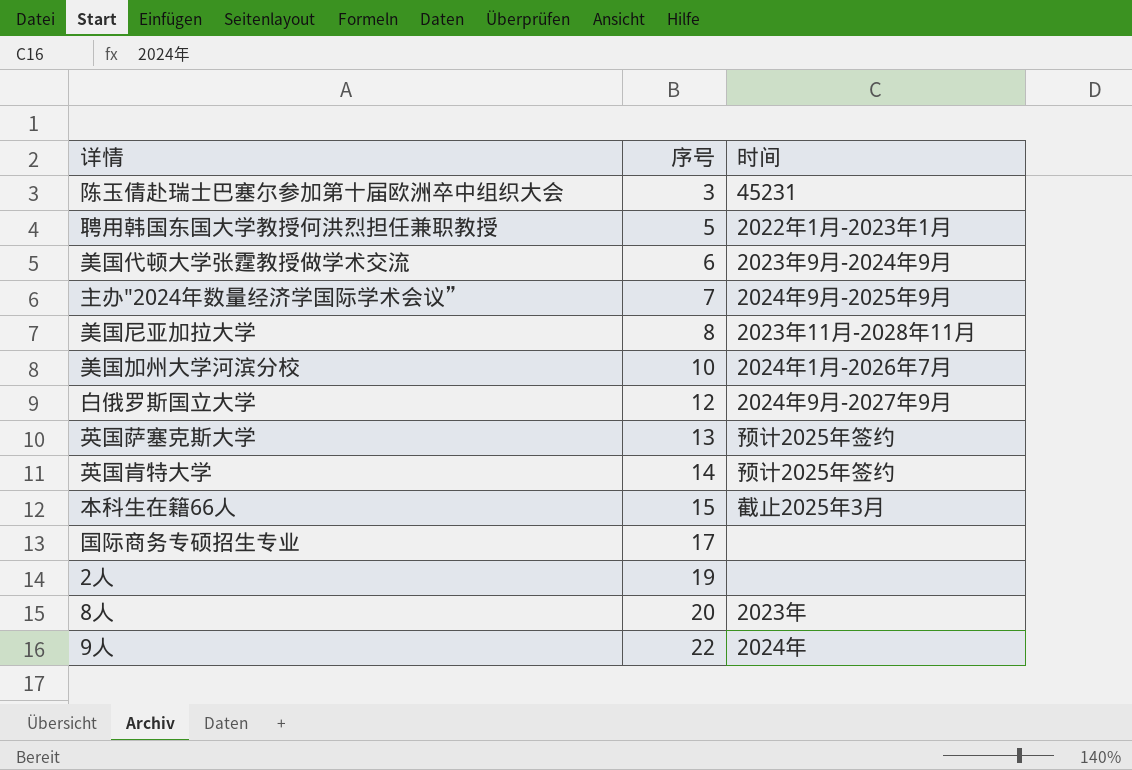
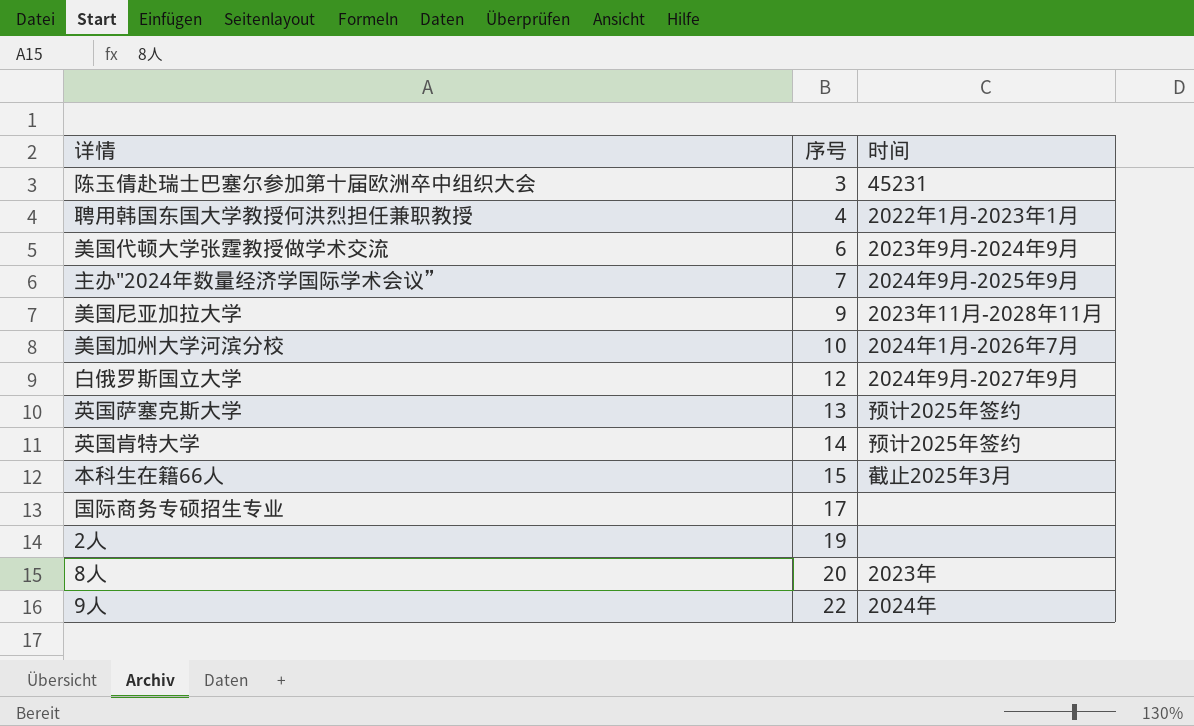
聘用韩国东国大学教授何洪烈担任兼职教授 | 序号: 5 -> 4
美国尼亚加拉大学 | 序号: 8 -> 9

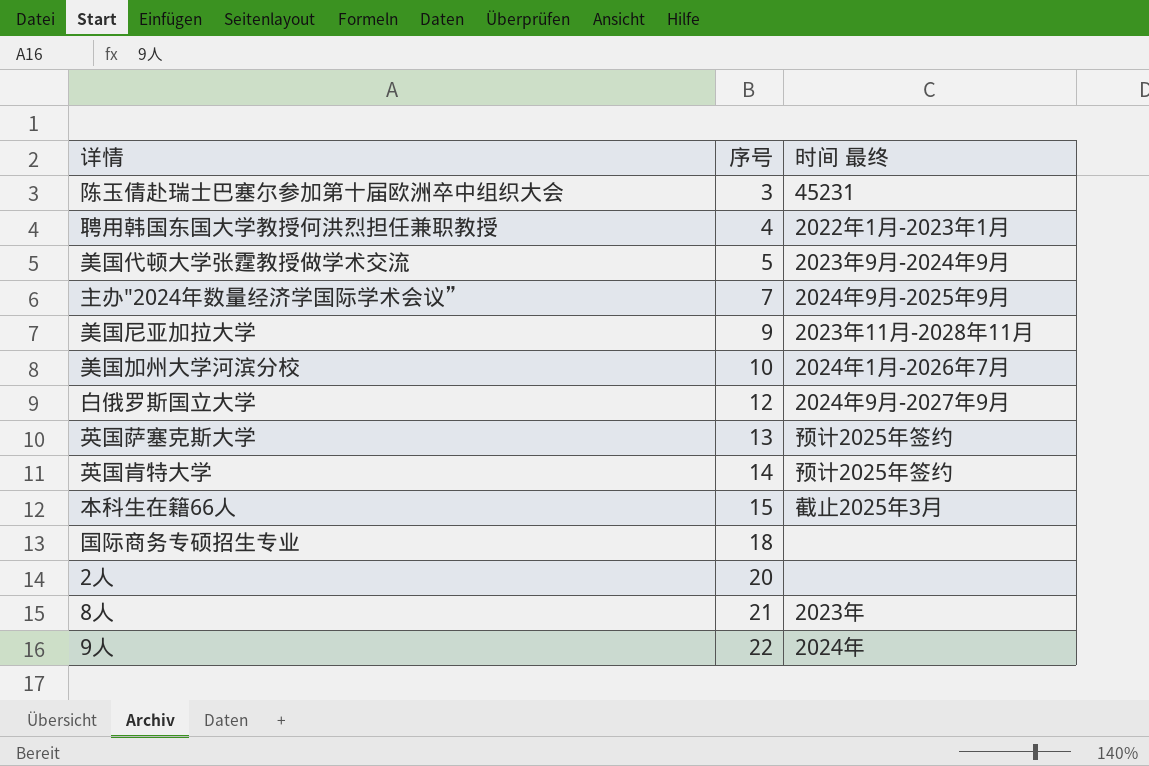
column name: 时间 -> 时间 最终
美国代顿大学张霆教授做学术交流 | 序号: 6 -> 5
国际商务专硕招生专业 | 序号: 17 -> 18
2人 | 序号: 19 -> 20
8人 | 序号: 20 -> 21

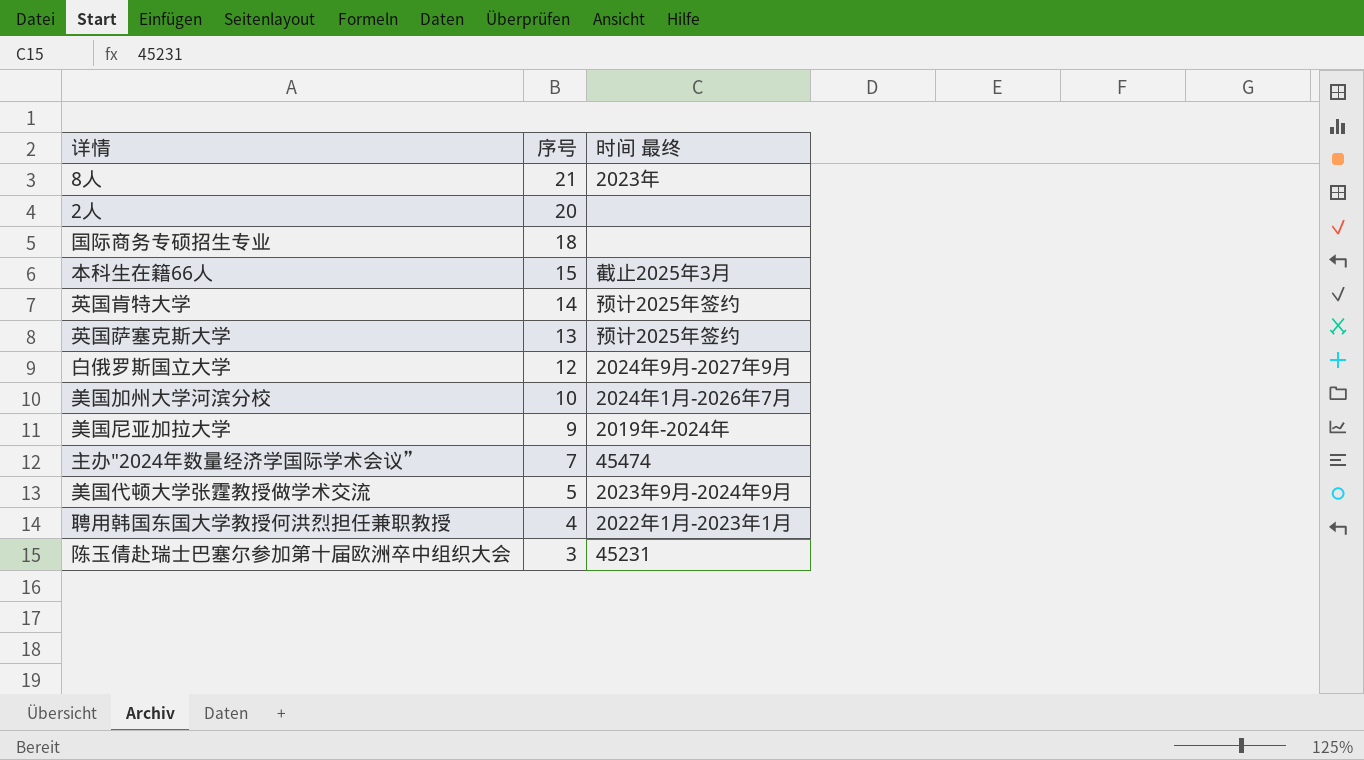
row order: 序号 ascending -> 序号 descending
row 9人: 22 | 2024年 -> none
美国尼亚加拉大学 | 时间 最终: 2023年11月-2028年11月 -> 2019年-2024年
主办"2024年数量经济学国际学术会议” | 时间 最终: 2024年9月-2025年9月 -> 45474

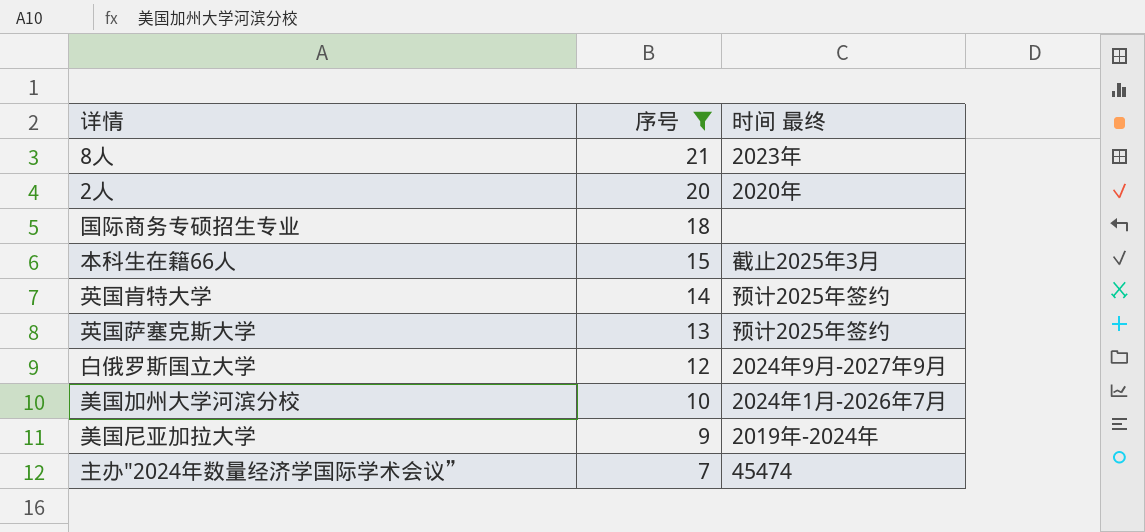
filter: none -> 序号 >= 7
2人 | 时间 最终: none -> 2020年

